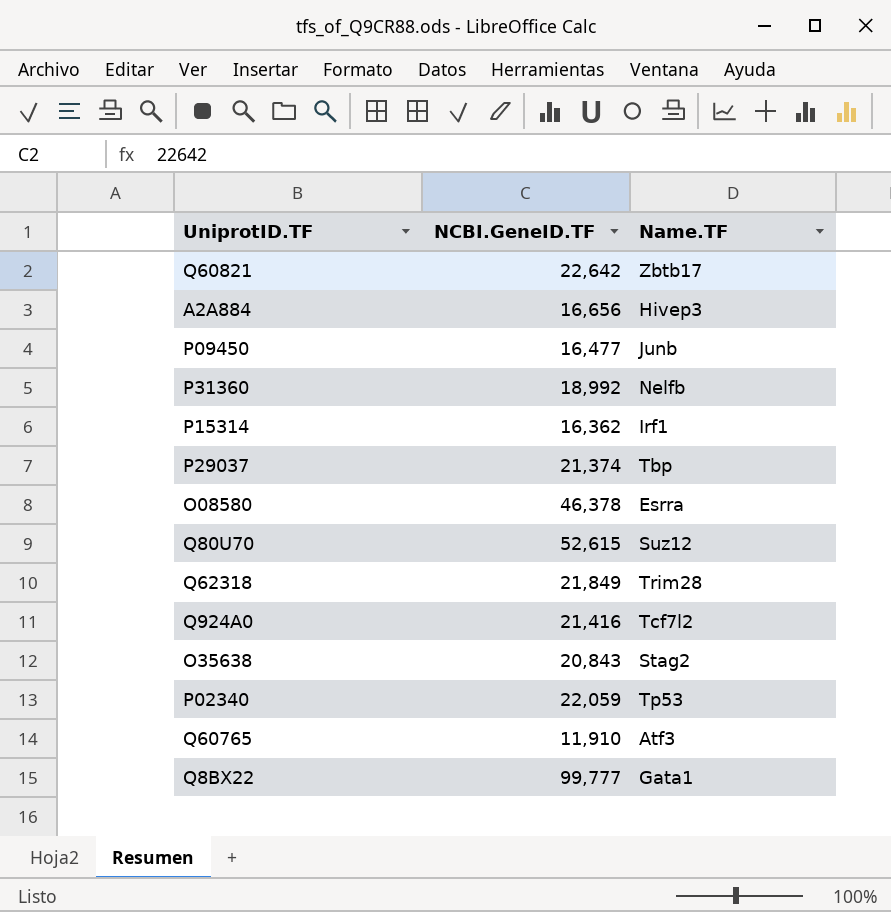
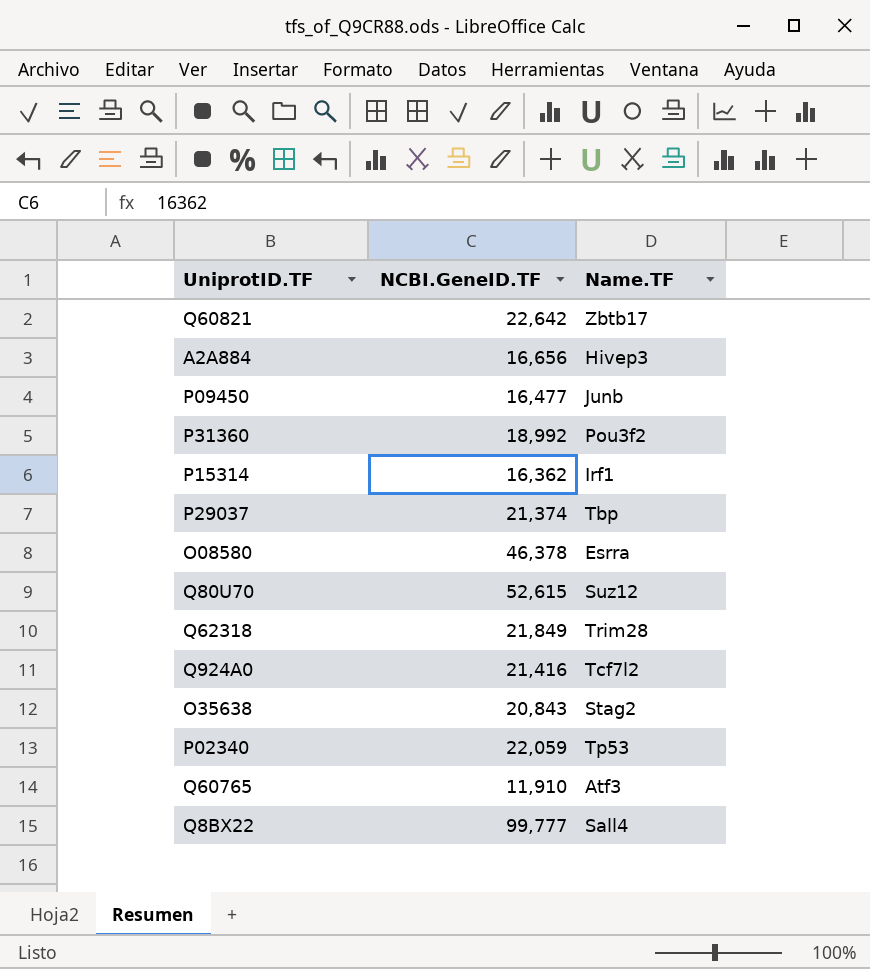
P31360 | Name.TF: Nelfb -> Pou3f2
Q8BX22 | Name.TF: Gata1 -> Sall4

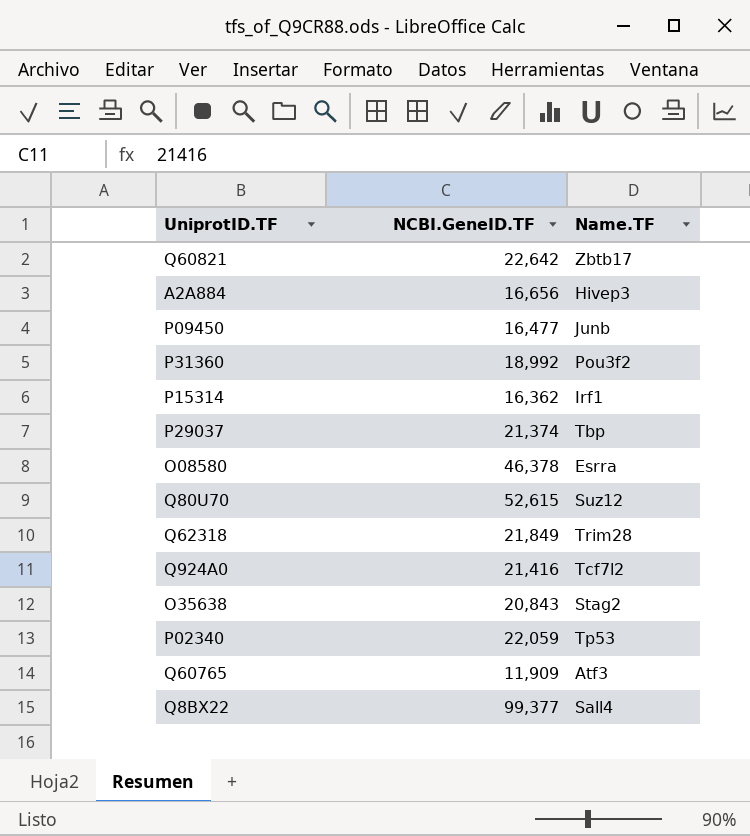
Q60765 | NCBI.GeneID.TF: 11,910 -> 11,909
Q8BX22 | NCBI.GeneID.TF: 99,777 -> 99,377

